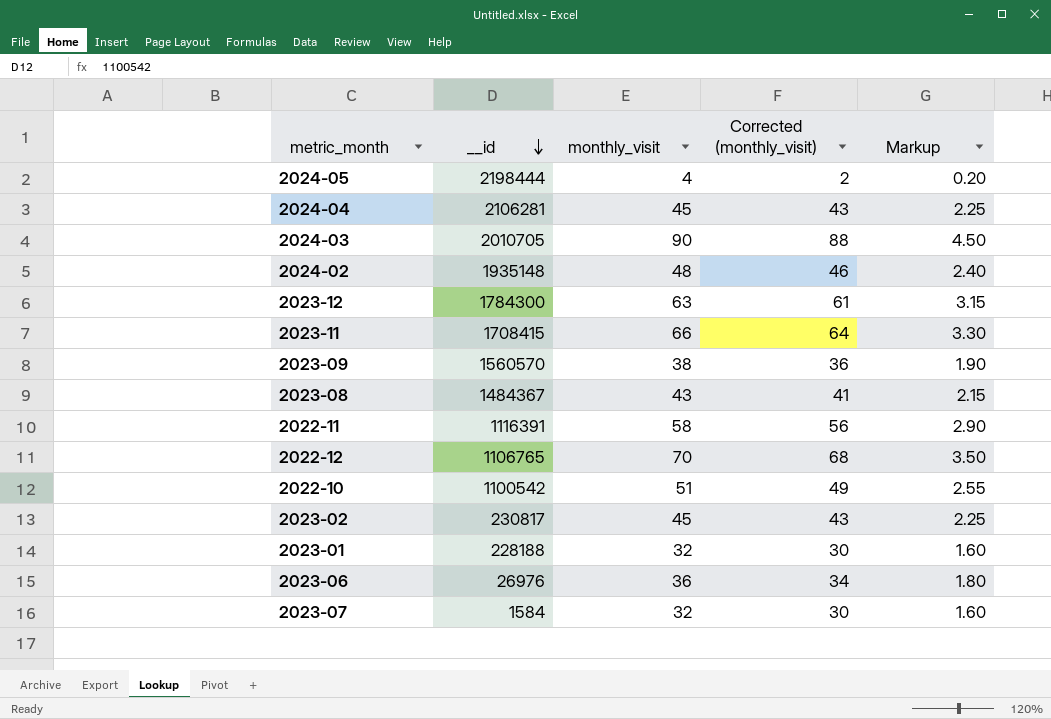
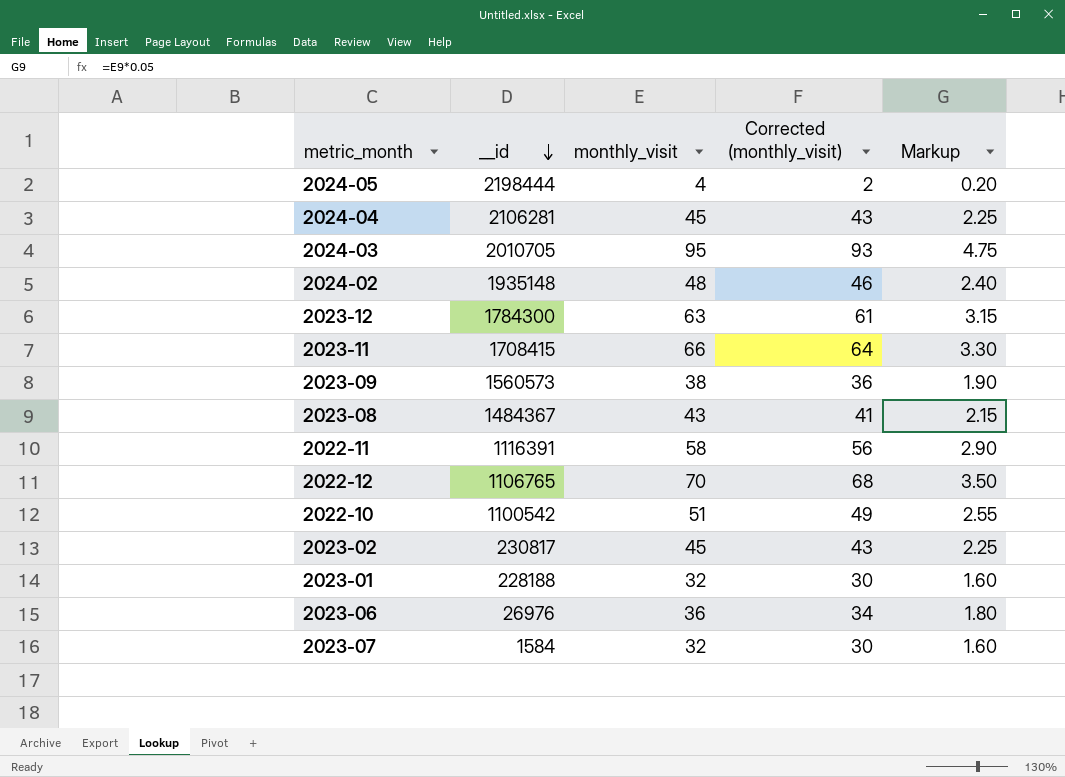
2024-03 | monthly_visit: 90 -> 95
2024-03 | Corrected (monthly_visit): 88 -> 93
2024-03 | Markup: 4.50 -> 4.75
2023-09 | __id: 1560570 -> 1560573

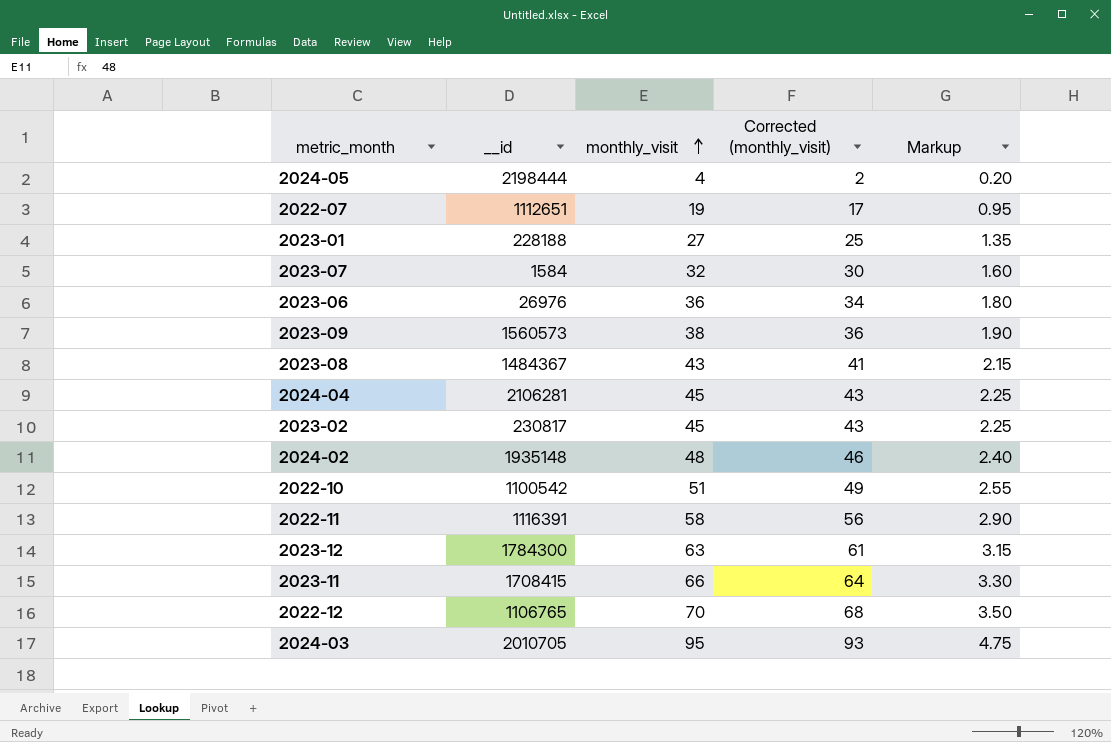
row order: __id descending -> monthly_visit ascending
row 2022-07: none -> 1112651 | 19 | 17 | 0.95
2023-01 | monthly_visit: 32 -> 27
2023-01 | Corrected (monthly_visit): 30 -> 25
2023-01 | Markup: 1.60 -> 1.35

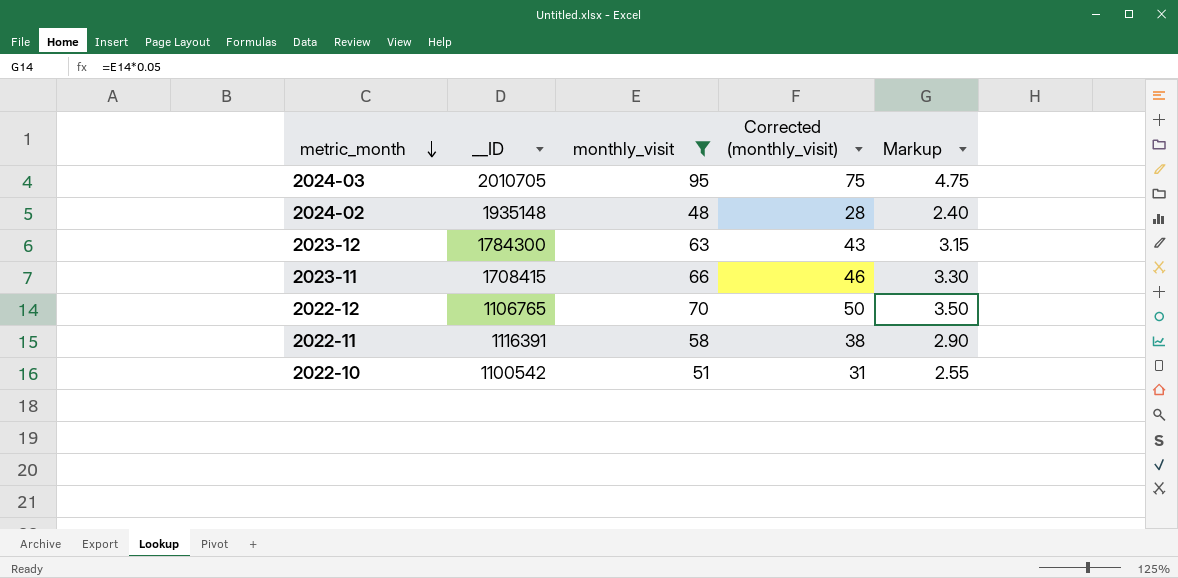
filter: none -> monthly_visit >= 48
row order: monthly_visit ascending -> metric_month descending
column name: __id -> __ID
column Corrected (monthly_visit) | formula: [monthly_visit] - 2 -> [monthly_visit] - 20

